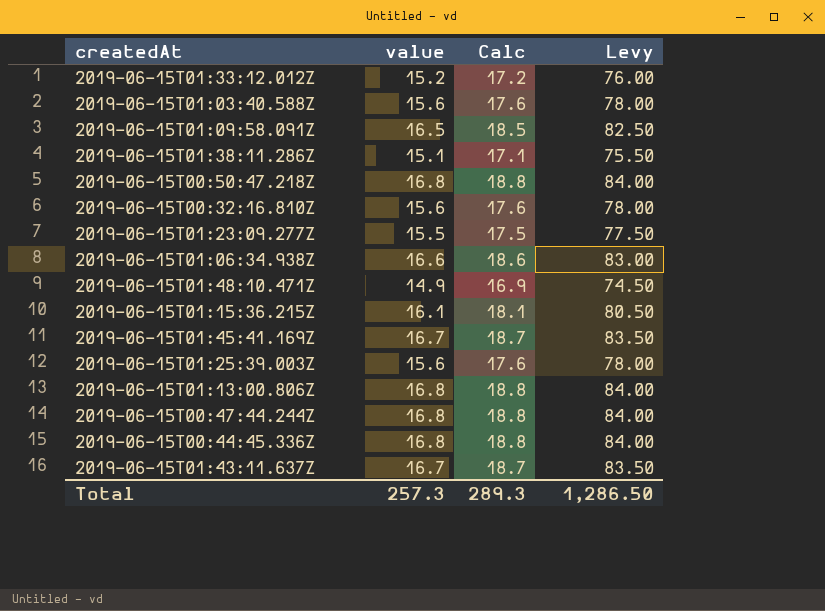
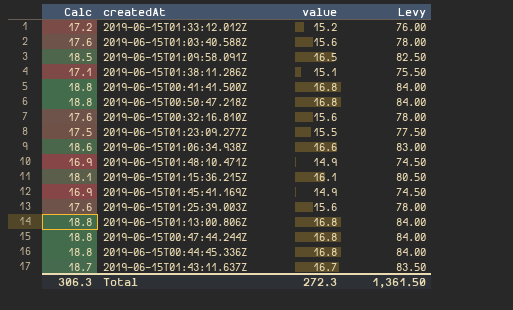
column Calc | position: 3 -> 1
row 2019-06-15T00:41:41.500Z: none -> 18.8 | 16.8 | 84.00
2019-06-15T01:45:41.169Z | Calc: 18.7 -> 16.9
2019-06-15T01:45:41.169Z | value: 16.7 -> 14.9
2019-06-15T01:45:41.169Z | Levy: 83.50 -> 74.50
Total | Calc: 289.3 -> 306.3
Total | value: 257.3 -> 272.3
Total | Levy: 1,286.50 -> 1,361.50

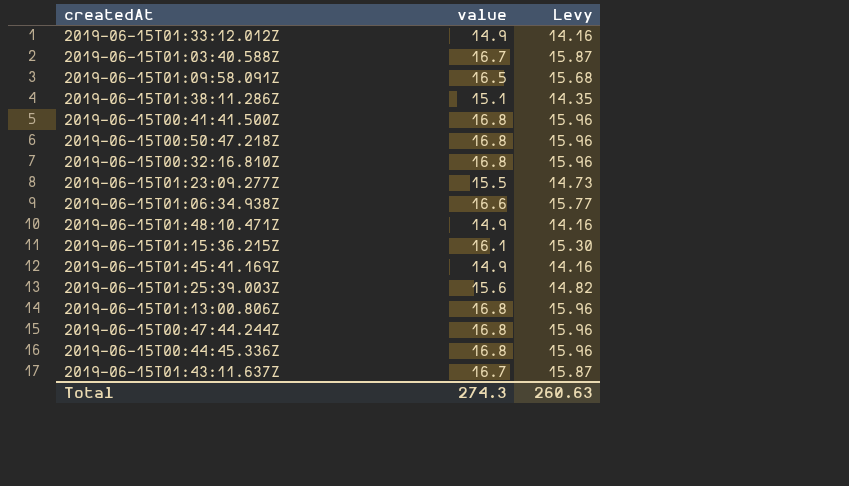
column Calc | formula: [value] + 2 -> none
column Levy | formula: [value] * 5 -> [value] * 0.95
2019-06-15T01:33:12.012Z | value: 15.2 -> 14.9
2019-06-15T01:03:40.588Z | value: 15.6 -> 16.7
2019-06-15T00:32:16.810Z | value: 15.6 -> 16.8
Total | value: 272.3 -> 274.3
Total | Levy: 1,361.50 -> 260.63

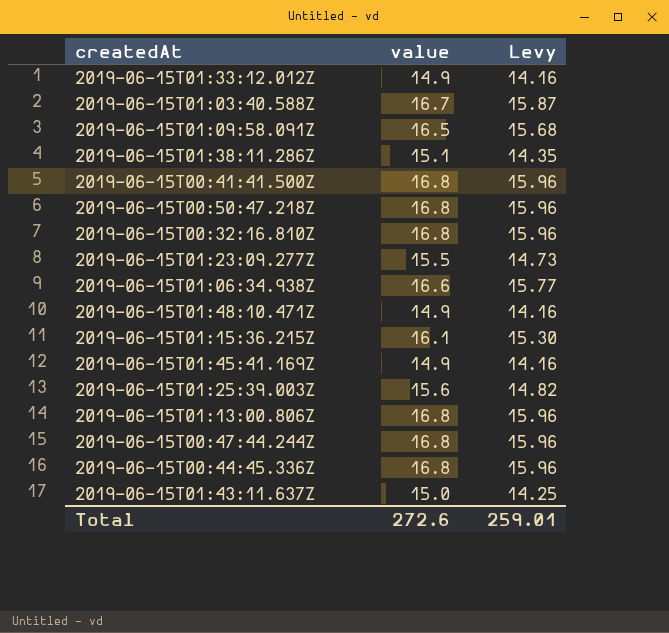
2019-06-15T01:43:11.637Z | value: 16.7 -> 15.0
2019-06-15T01:43:11.637Z | Levy: 15.87 -> 14.25
Total | value: 274.3 -> 272.6
Total | Levy: 260.63 -> 259.01

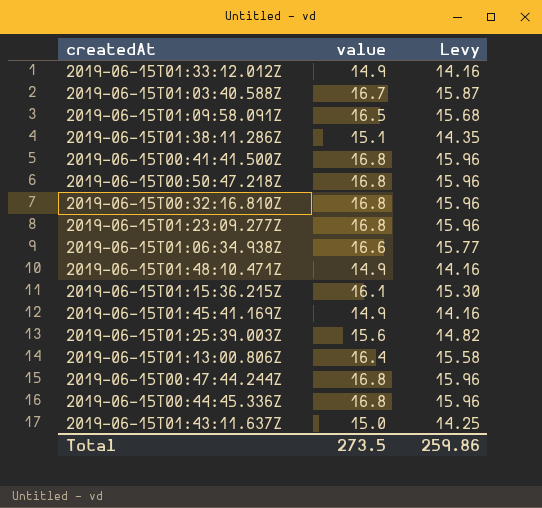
2019-06-15T01:23:09.277Z | value: 15.5 -> 16.8
2019-06-15T01:23:09.277Z | Levy: 14.73 -> 15.96
2019-06-15T01:13:00.806Z | value: 16.8 -> 16.4
2019-06-15T01:13:00.806Z | Levy: 15.96 -> 15.58
Total | value: 272.6 -> 273.5
Total | Levy: 259.01 -> 259.86

